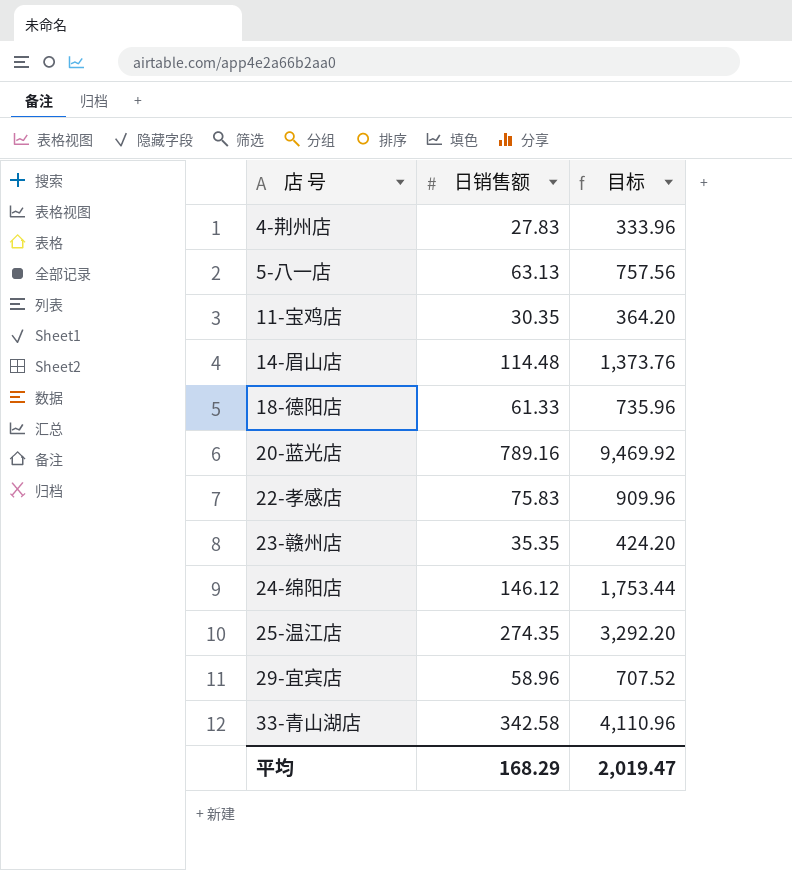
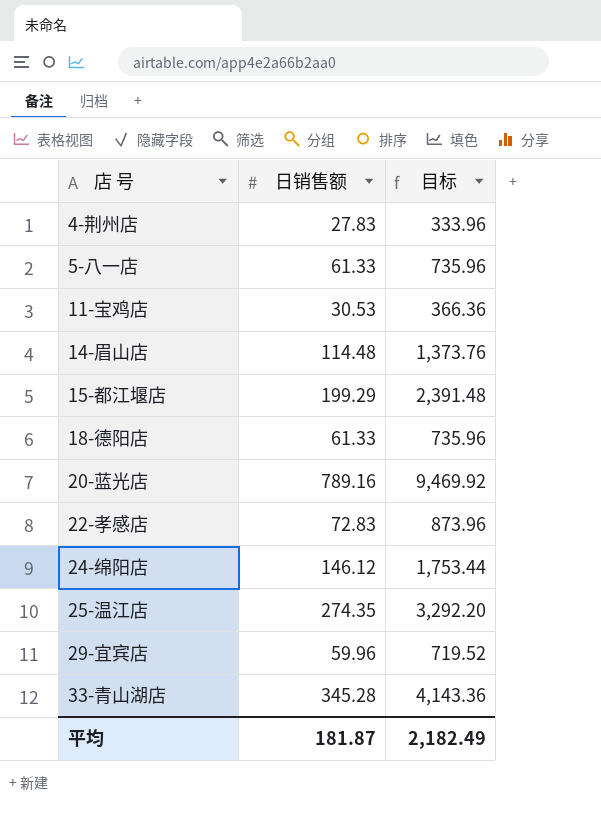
row 23-赣州店: 35.35 | 424.20 -> none
5-八一店 | 日销售额: 63.13 -> 61.33
5-八一店 | 目标: 757.56 -> 735.96
11-宝鸡店 | 日销售额: 30.35 -> 30.53
11-宝鸡店 | 目标: 364.20 -> 366.36
row 15-都江堰店: none -> 199.29 | 2,391.48
22-孝感店 | 日销售额: 75.83 -> 72.83
22-孝感店 | 目标: 909.96 -> 873.96
29-宜宾店 | 日销售额: 58.96 -> 59.96
29-宜宾店 | 目标: 707.52 -> 719.52
33-青山湖店 | 日销售额: 342.58 -> 345.28
33-青山湖店 | 目标: 4,110.96 -> 4,143.36
平均 | 日销售额: 168.29 -> 181.87
平均 | 目标: 2,019.47 -> 2,182.49

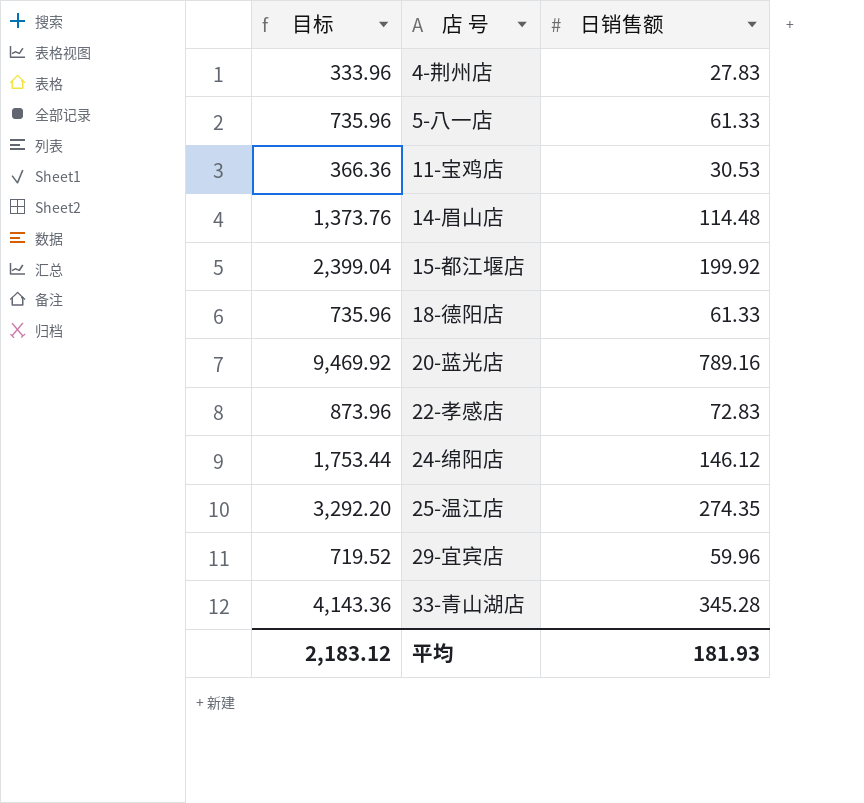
column 目标 | position: 3 -> 1
15-都江堰店 | 目标: 2,391.48 -> 2,399.04
15-都江堰店 | 日销售额: 199.29 -> 199.92
平均 | 目标: 2,182.49 -> 2,183.12
平均 | 日销售额: 181.87 -> 181.93

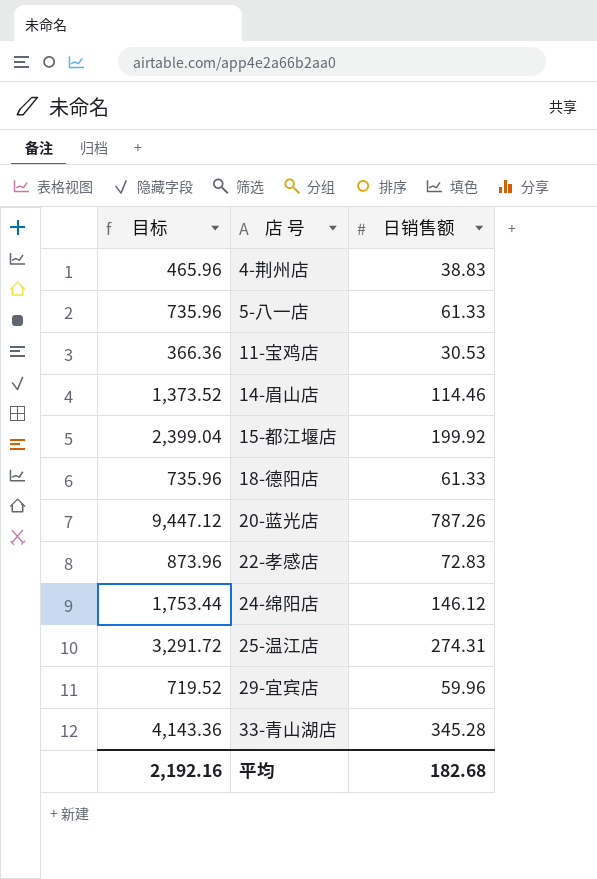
4-荆州店 | 目标: 333.96 -> 465.96
4-荆州店 | 日销售额: 27.83 -> 38.83
14-眉山店 | 目标: 1,373.76 -> 1,373.52
14-眉山店 | 日销售额: 114.48 -> 114.46
20-蓝光店 | 目标: 9,469.92 -> 9,447.12
20-蓝光店 | 日销售额: 789.16 -> 787.26
25-温江店 | 目标: 3,292.20 -> 3,291.72
25-温江店 | 日销售额: 274.35 -> 274.31
平均 | 目标: 2,183.12 -> 2,192.16
平均 | 日销售额: 181.93 -> 182.68

